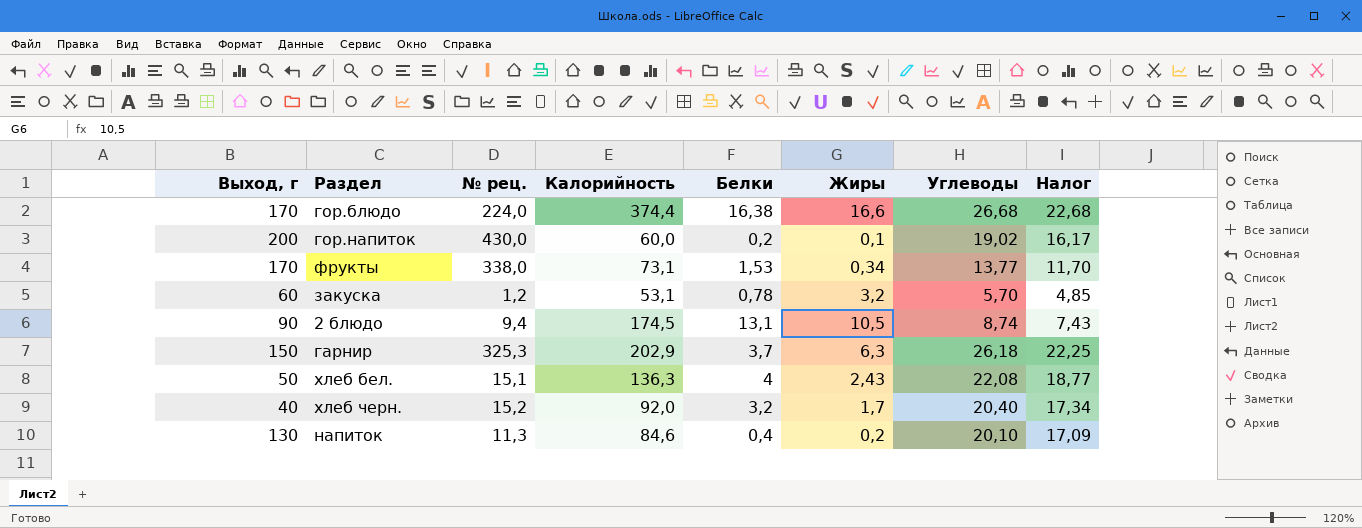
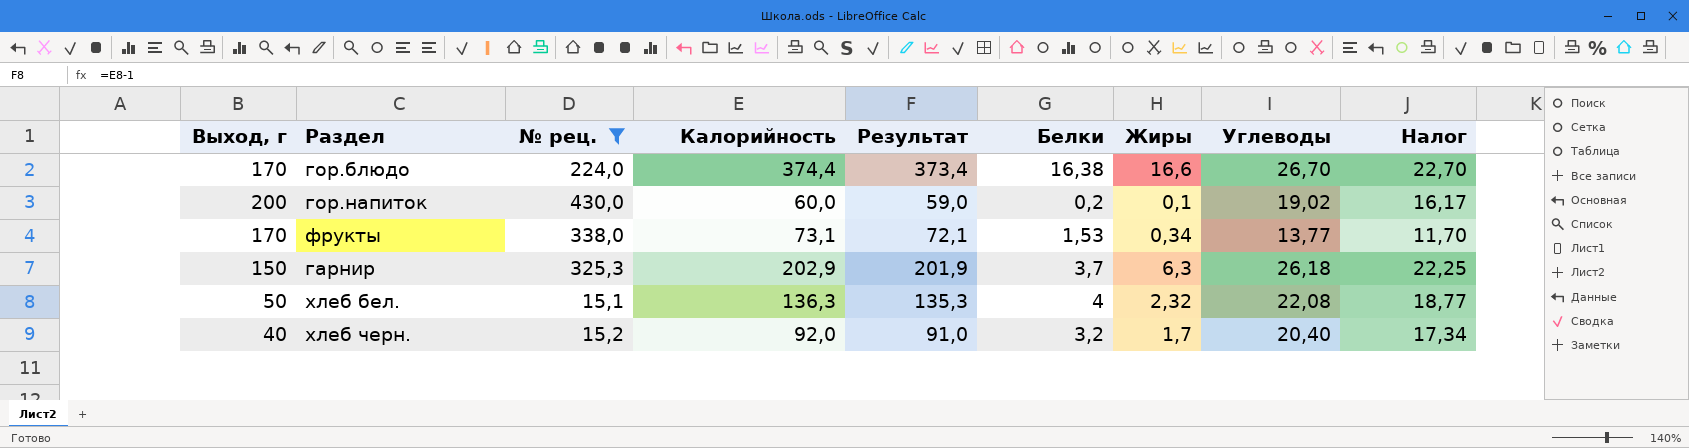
filter: none -> № рец. >= 15,1
column Результат | formula: none -> [Калорийность] - 1
гор.блюдо | Углеводы: 26,68 -> 26,70
гор.блюдо | Налог: 22,68 -> 22,70
хлеб бел. | Жиры: 2,43 -> 2,32

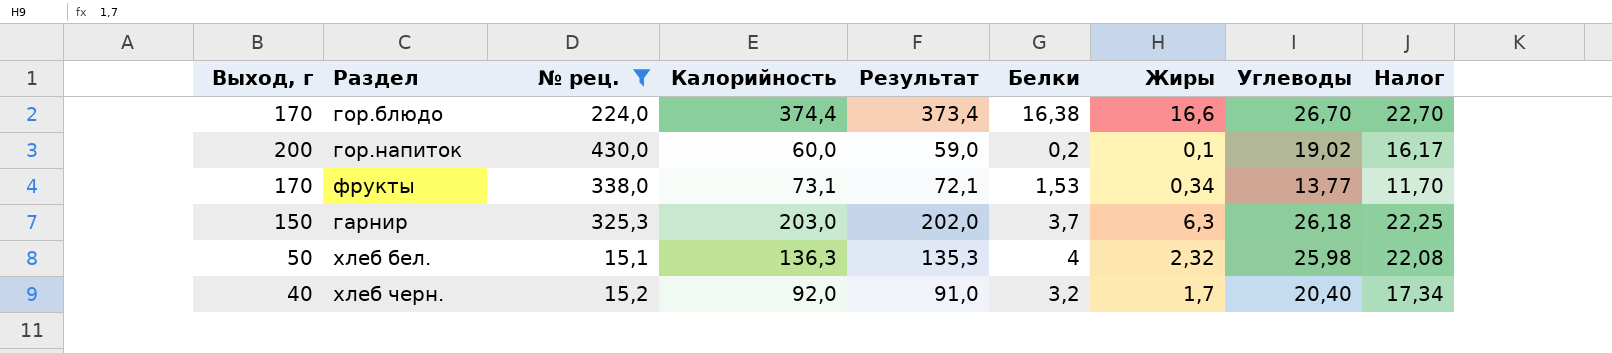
гарнир | Калорийность: 202,9 -> 203,0
гарнир | Результат: 201,9 -> 202,0
хлеб бел. | Углеводы: 22,08 -> 25,98
хлеб бел. | Налог: 18,77 -> 22,08

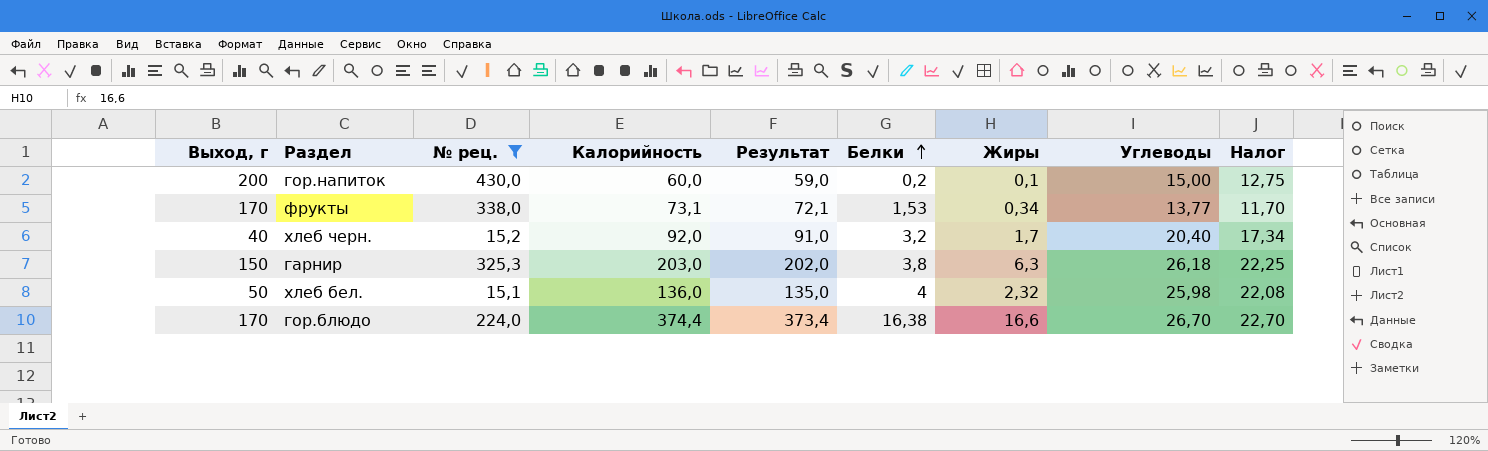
row order: none -> Белки ascending
гор.напиток | Углеводы: 19,02 -> 15,00
гор.напиток | Налог: 16,17 -> 12,75
гарнир | Белки: 3,7 -> 3,8
хлеб бел. | Калорийность: 136,3 -> 136,0
хлеб бел. | Результат: 135,3 -> 135,0

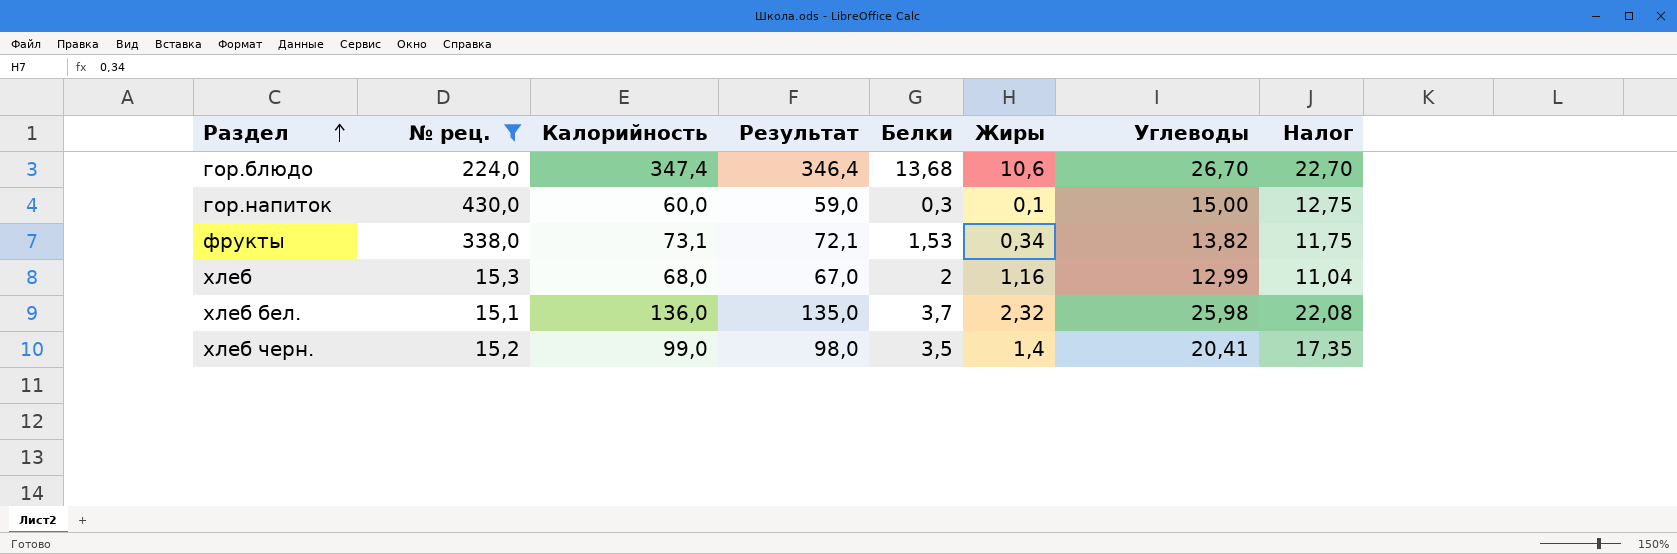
row order: Белки ascending -> Раздел ascending
column Выход, г | position: 1 -> none
row гарнир: 150 | 325,3 | 203,0 | 202,0 | 3,8 | 6,3 | 26,18 | 22,25 -> none
гор.блюдо | Калорийность: 374,4 -> 347,4
гор.блюдо | Результат: 373,4 -> 346,4
гор.блюдо | Белки: 16,38 -> 13,68
гор.блюдо | Жиры: 16,6 -> 10,6
гор.напиток | Белки: 0,2 -> 0,3
фрукты | Углеводы: 13,77 -> 13,82
фрукты | Налог: 11,70 -> 11,75
row хлеб: none -> 15,3 | 68,0 | 67,0 | 2 | 1,16 | 12,99 | 11,04
хлеб бел. | Белки: 4 -> 3,7
хлеб черн. | Калорийность: 92,0 -> 99,0
хлеб черн. | Результат: 91,0 -> 98,0
хлеб черн. | Белки: 3,2 -> 3,5
хлеб черн. | Жиры: 1,7 -> 1,4
хлеб черн. | Углеводы: 20,40 -> 20,41
хлеб черн. | Налог: 17,34 -> 17,35

